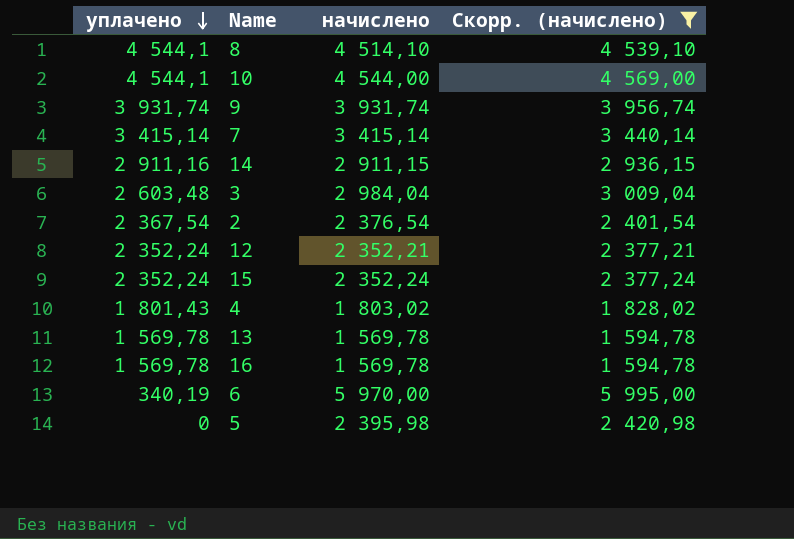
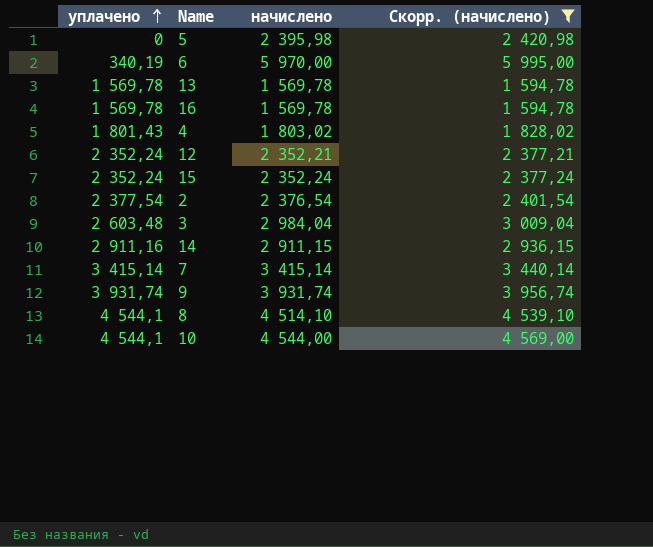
row order: уплачено descending -> уплачено ascending
2 | уплачено: 2 367,54 -> 2 377,54

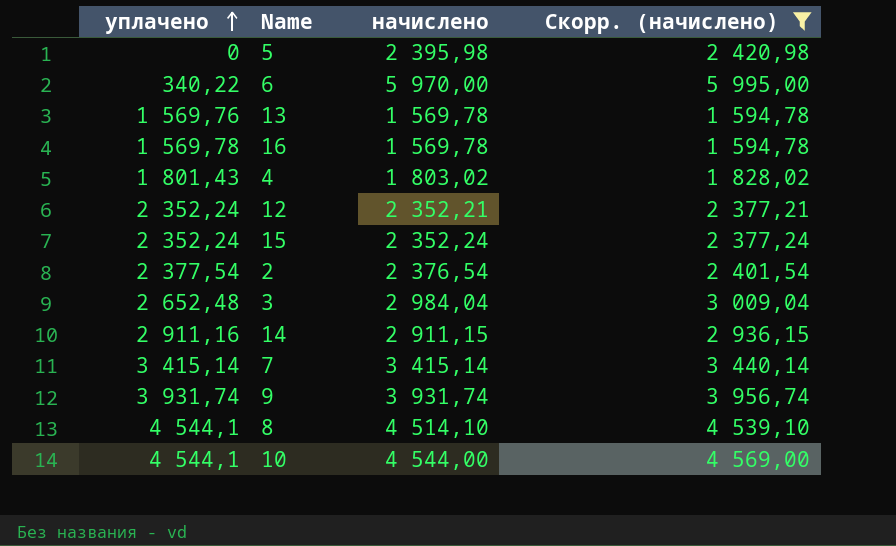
6 | уплачено: 340,19 -> 340,22
13 | уплачено: 1 569,78 -> 1 569,76
3 | уплачено: 2 603,48 -> 2 652,48

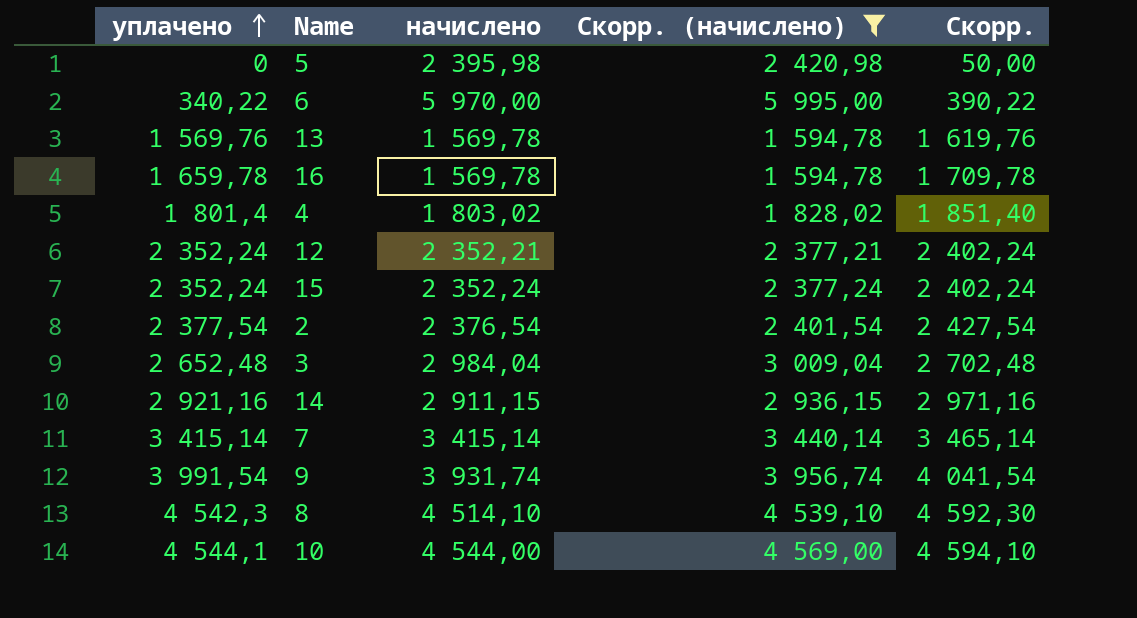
column Скорр. | formula: none -> [уплачено] + 50
16 | уплачено: 1 569,78 -> 1 659,78
4 | уплачено: 1 801,43 -> 1 801,4
14 | уплачено: 2 911,16 -> 2 921,16
9 | уплачено: 3 931,74 -> 3 991,54
8 | уплачено: 4 544,1 -> 4 542,3

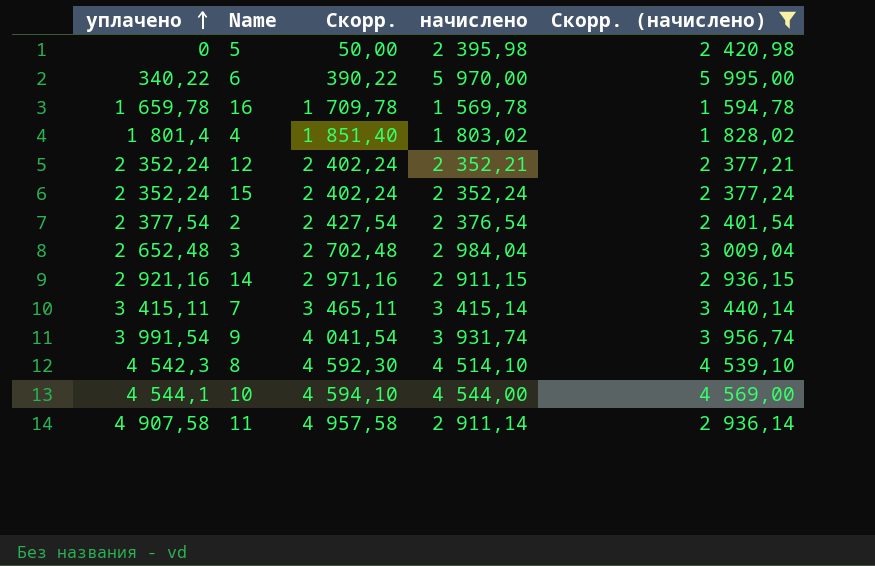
column Скорр. | position: 5 -> 3
row 13: 1 569,76 | 1 569,78 | 1 594,78 | 1 619,76 -> none
7 | уплачено: 3 415,14 -> 3 415,11
7 | Скорр.: 3 465,14 -> 3 465,11
row 11: none -> 4 907,58 | 4 957,58 | 2 911,14 | 2 936,14

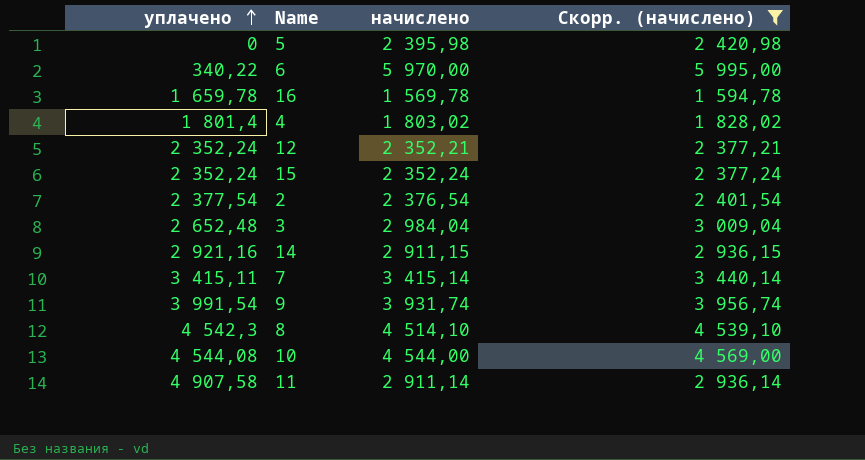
column Скорр. | formula: [уплачено] + 50 -> none
10 | уплачено: 4 544,1 -> 4 544,08

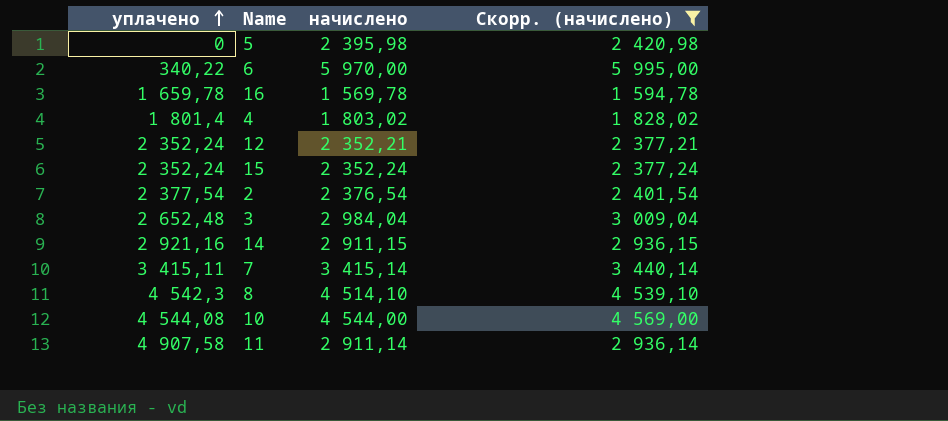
row 9: 3 991,54 | 3 931,74 | 3 956,74 -> none

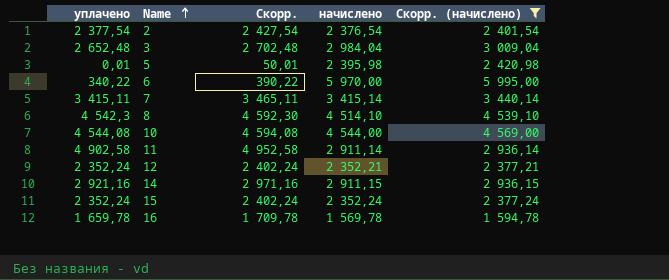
row order: уплачено ascending -> Name ascending
column Скорр. | formula: none -> [уплачено] + 50
row 4: 1 801,4 | 1 803,02 | 1 828,02 -> none
5 | уплачено: 0 -> 0,01
11 | уплачено: 4 907,58 -> 4 902,58

